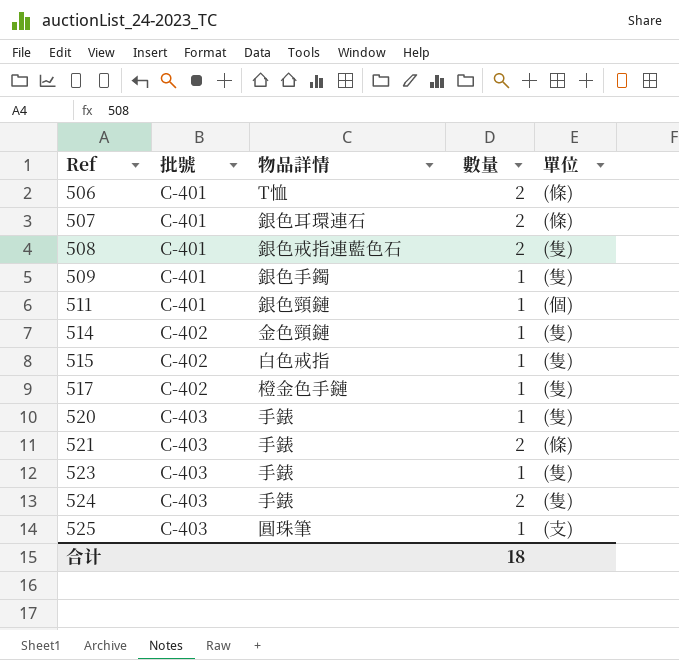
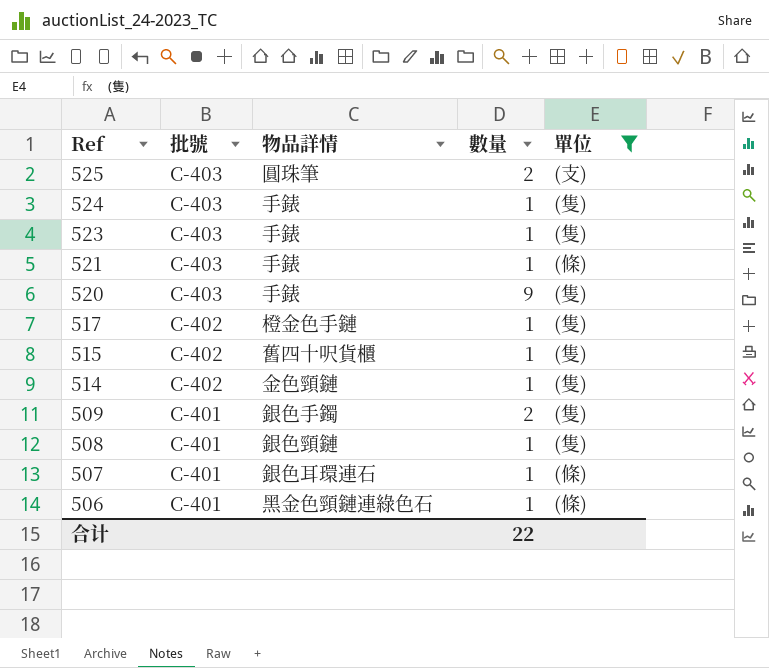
filter: none -> 單位 != (個)
row order: Ref ascending -> Ref descending
525 | 數量: 1 -> 2
524 | 數量: 2 -> 1
521 | 數量: 2 -> 1
520 | 數量: 1 -> 9
515 | 物品詳情: 白色戒指 -> 舊四十呎貨櫃
509 | 數量: 1 -> 2
508 | 物品詳情: 銀色戒指連藍色石 -> 銀色頸鏈
508 | 數量: 2 -> 1
507 | 數量: 2 -> 1
506 | 物品詳情: T恤 -> 黑金色頸鏈連綠色石
506 | 數量: 2 -> 1
合计 | 數量: 18 -> 22

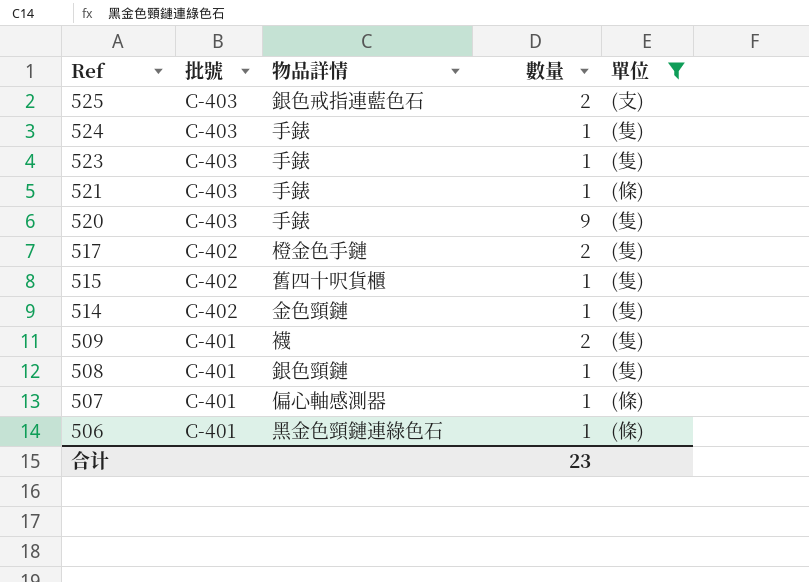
525 | 物品詳情: 圓珠筆 -> 銀色戒指連藍色石
517 | 數量: 1 -> 2
509 | 物品詳情: 銀色手鐲 -> 襪
507 | 物品詳情: 銀色耳環連石 -> 偏心軸感測器
合计 | 數量: 22 -> 23

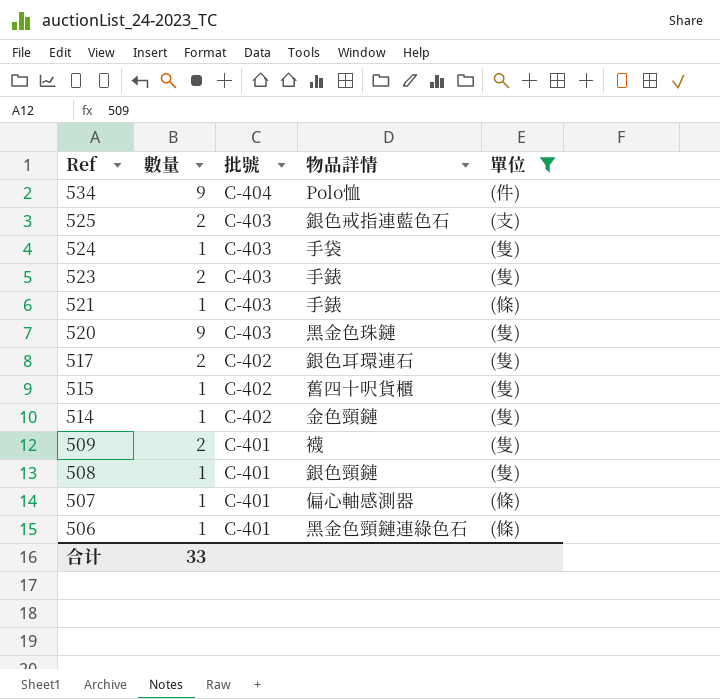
column 數量 | position: 4 -> 2
row 534: none -> 9 | C-404 | Polo恤 | (件)
524 | 物品詳情: 手錶 -> 手袋
523 | 數量: 1 -> 2
520 | 物品詳情: 手錶 -> 黑金色珠鏈
517 | 物品詳情: 橙金色手鏈 -> 銀色耳環連石
合计 | 數量: 23 -> 33

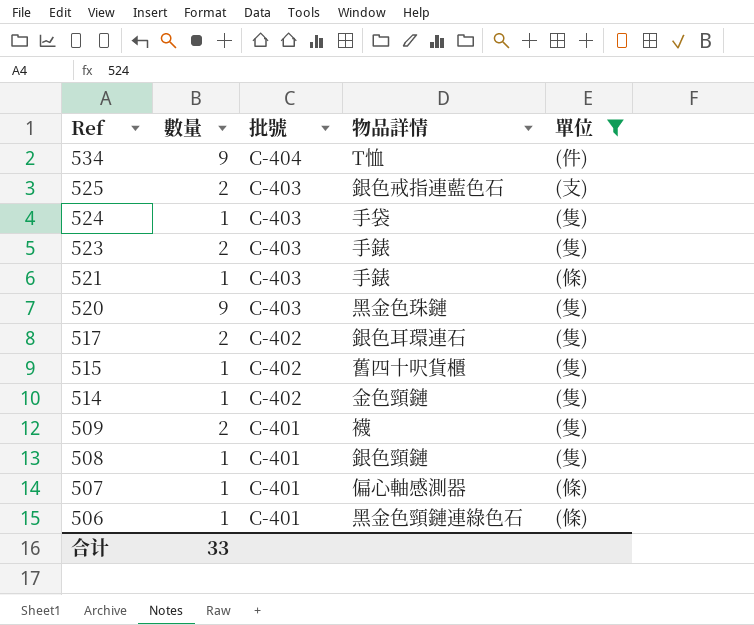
534 | 物品詳情: Polo恤 -> T恤

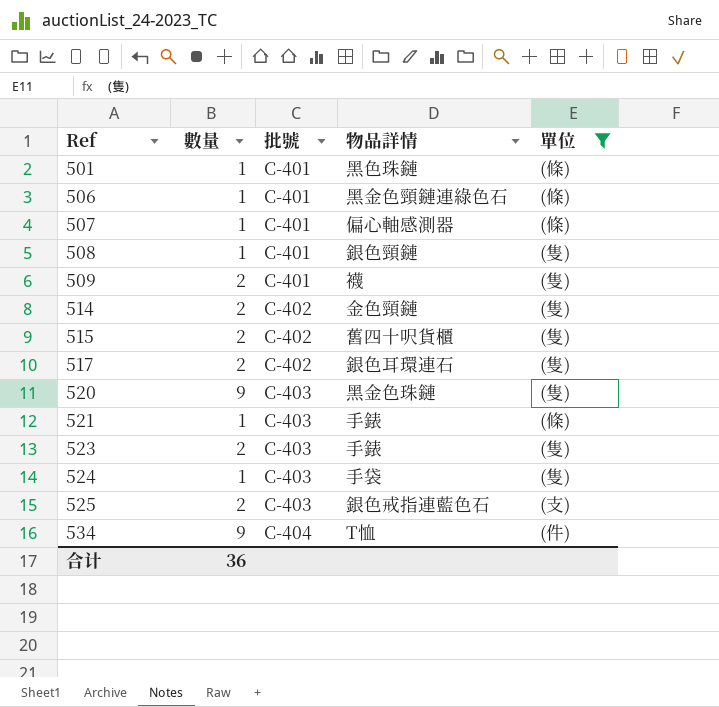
row order: Ref descending -> Ref ascending
row 501: none -> 1 | C-401 | 黑色珠鏈 | (條)
514 | 數量: 1 -> 2
515 | 數量: 1 -> 2
合计 | 數量: 33 -> 36

